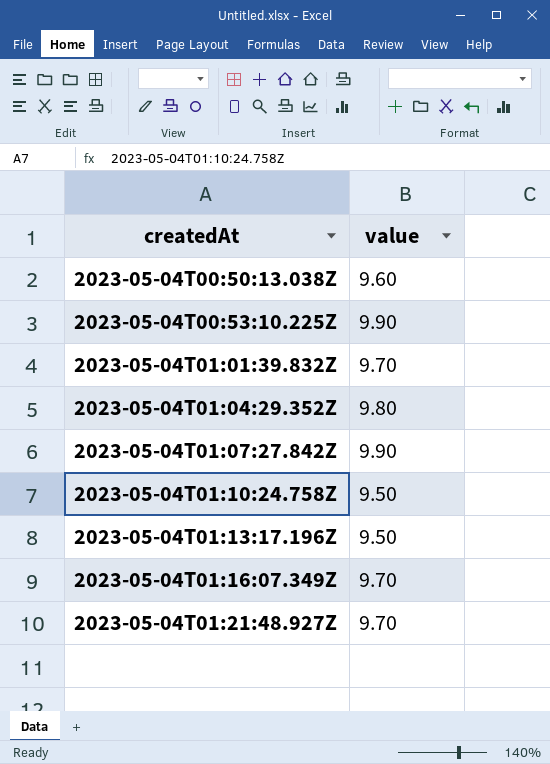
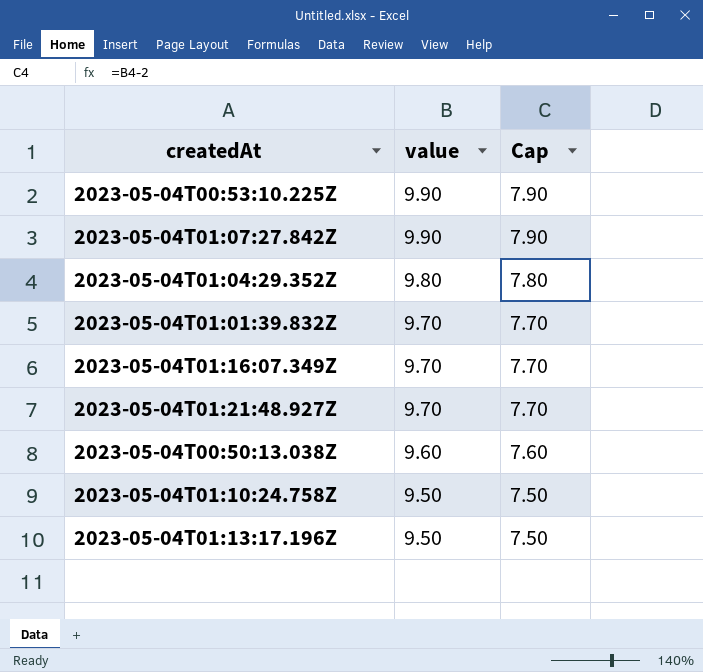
row order: createdAt ascending -> value descending
column Cap | formula: none -> [value] - 2

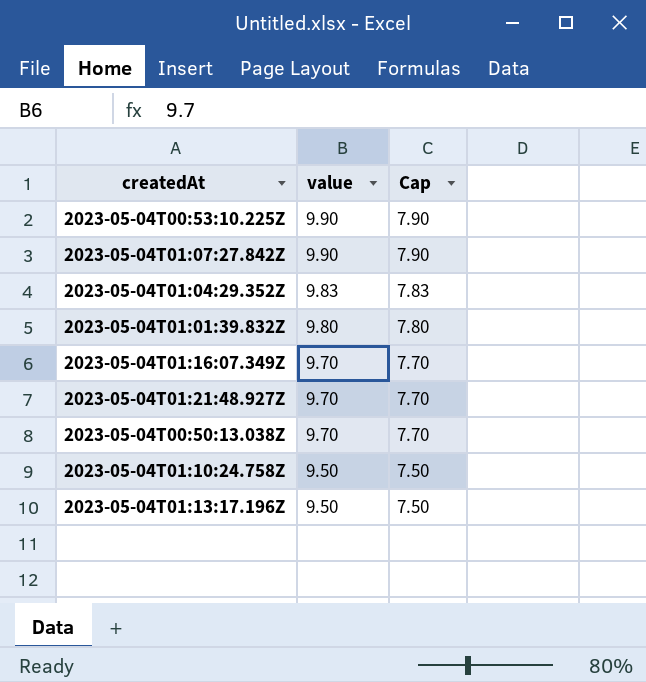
2023-05-04T01:04:29.352Z | value: 9.80 -> 9.83
2023-05-04T01:04:29.352Z | Cap: 7.80 -> 7.83
2023-05-04T01:01:39.832Z | value: 9.70 -> 9.80
2023-05-04T01:01:39.832Z | Cap: 7.70 -> 7.80
2023-05-04T00:50:13.038Z | value: 9.60 -> 9.70
2023-05-04T00:50:13.038Z | Cap: 7.60 -> 7.70

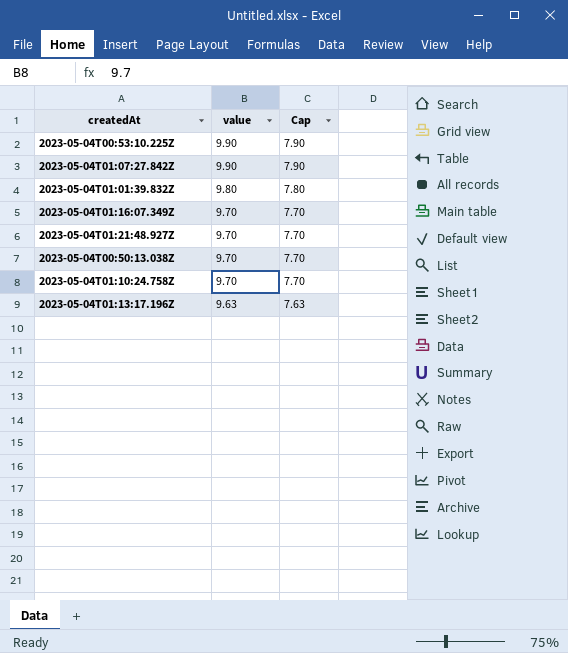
row 2023-05-04T01:04:29.352Z: 9.83 | 7.83 -> none
2023-05-04T01:10:24.758Z | value: 9.50 -> 9.70
2023-05-04T01:10:24.758Z | Cap: 7.50 -> 7.70
2023-05-04T01:13:17.196Z | value: 9.50 -> 9.63
2023-05-04T01:13:17.196Z | Cap: 7.50 -> 7.63

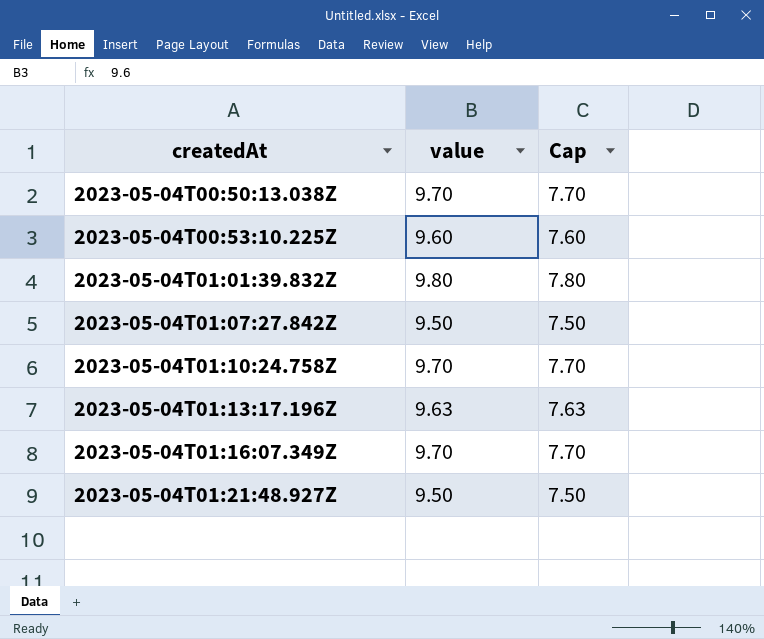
row order: value descending -> createdAt ascending
2023-05-04T00:53:10.225Z | value: 9.90 -> 9.60
2023-05-04T00:53:10.225Z | Cap: 7.90 -> 7.60
2023-05-04T01:07:27.842Z | value: 9.90 -> 9.50
2023-05-04T01:07:27.842Z | Cap: 7.90 -> 7.50
2023-05-04T01:21:48.927Z | value: 9.70 -> 9.50
2023-05-04T01:21:48.927Z | Cap: 7.70 -> 7.50

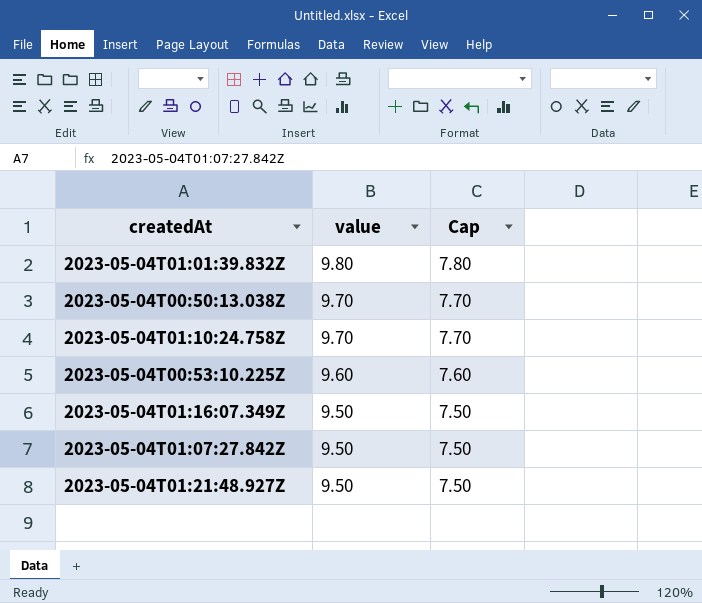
row order: createdAt ascending -> value descending
row 2023-05-04T01:13:17.196Z: 9.63 | 7.63 -> none
2023-05-04T01:16:07.349Z | value: 9.70 -> 9.50
2023-05-04T01:16:07.349Z | Cap: 7.70 -> 7.50

